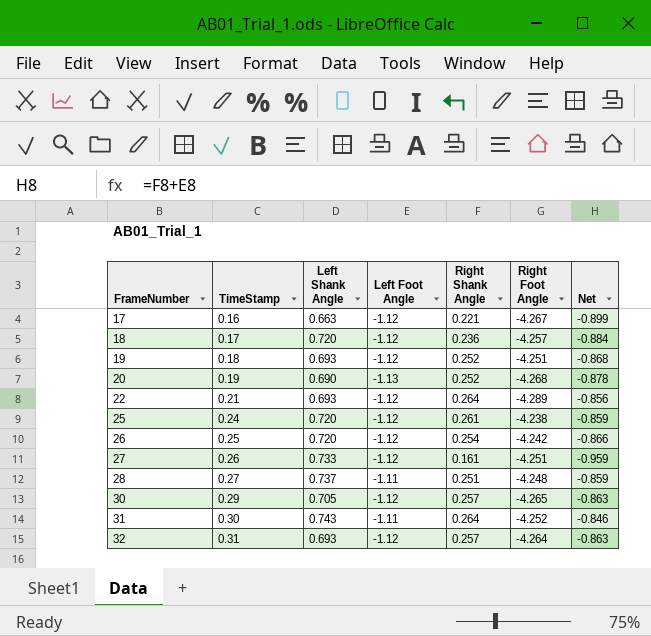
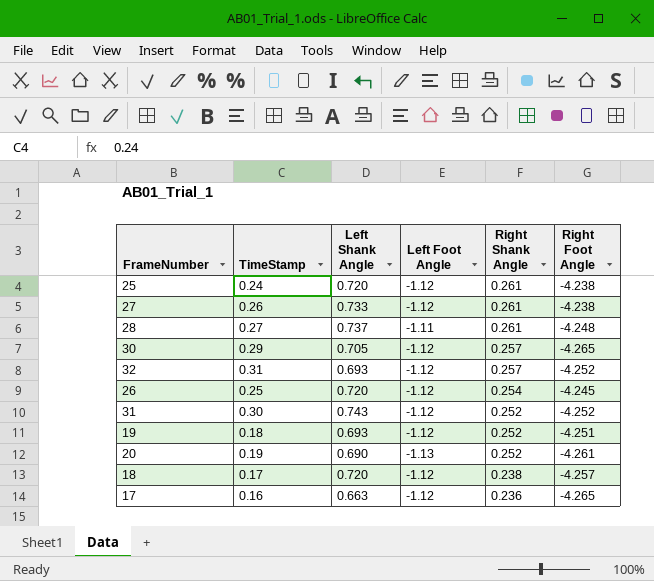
row order: FrameNumber ascending -> Right Shank Angle descending
column Net | formula: [Left Foot Angle] + [Right Shank Angle] -> none
row 22: 0.21 | 0.693 | -1.12 | 0.264 | -4.289 | -0.856 -> none
27 | Right Shank Angle: 0.161 -> 0.261
27 | Right Foot Angle: -4.251 -> -4.238
28 | Right Shank Angle: 0.251 -> 0.261
32 | Right Foot Angle: -4.264 -> -4.252
26 | Right Foot Angle: -4.242 -> -4.245
31 | Left Foot Angle: -1.11 -> -1.12
31 | Right Shank Angle: 0.264 -> 0.252
20 | Right Foot Angle: -4.268 -> -4.261
18 | Right Shank Angle: 0.236 -> 0.238
17 | Right Shank Angle: 0.221 -> 0.236
17 | Right Foot Angle: -4.267 -> -4.265

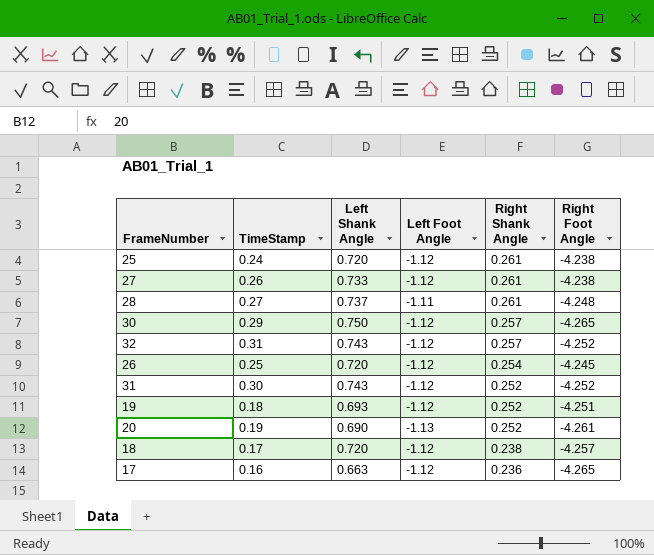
30 | Left Shank Angle: 0.705 -> 0.750
32 | Left Shank Angle: 0.693 -> 0.743

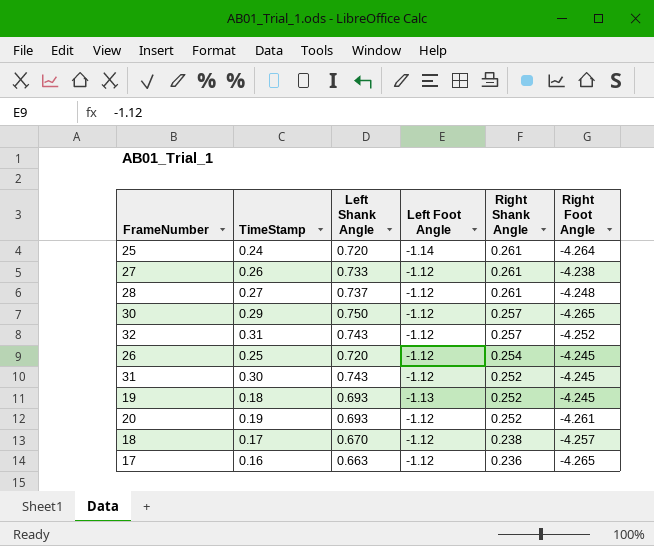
25 | Left Foot Angle: -1.12 -> -1.14
25 | Right Foot Angle: -4.238 -> -4.264
28 | Left Foot Angle: -1.11 -> -1.12
31 | Right Foot Angle: -4.252 -> -4.245
19 | Left Foot Angle: -1.12 -> -1.13
19 | Right Foot Angle: -4.251 -> -4.245
20 | Left Shank Angle: 0.690 -> 0.693
20 | Left Foot Angle: -1.13 -> -1.12
18 | Left Shank Angle: 0.720 -> 0.670

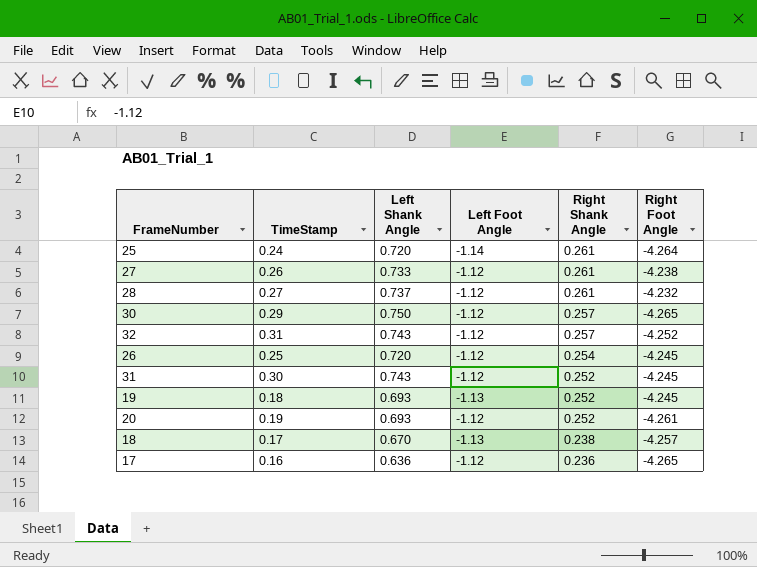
28 | Right Foot Angle: -4.248 -> -4.232
18 | Left Foot Angle: -1.12 -> -1.13
17 | Left Shank Angle: 0.663 -> 0.636

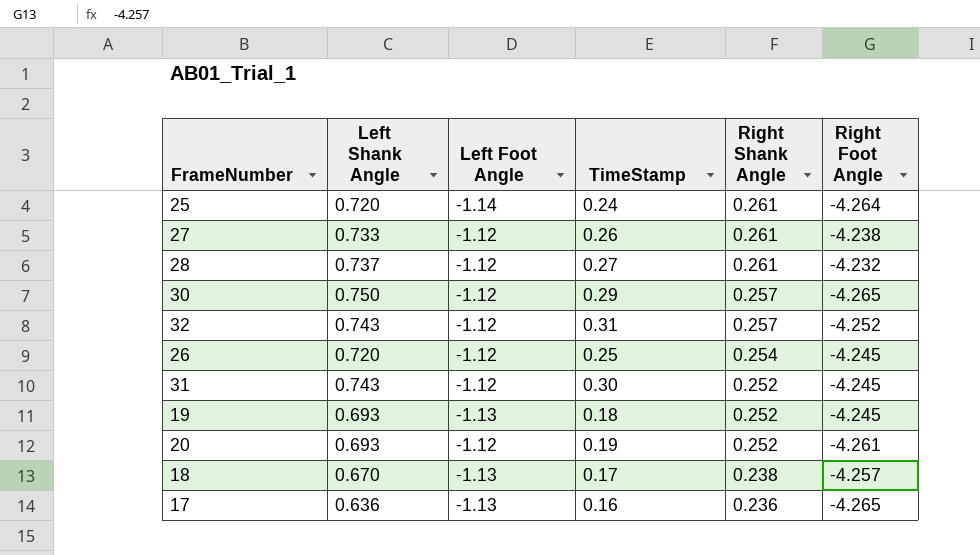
column TimeStamp | position: 2 -> 4
17 | Left Foot Angle: -1.12 -> -1.13

